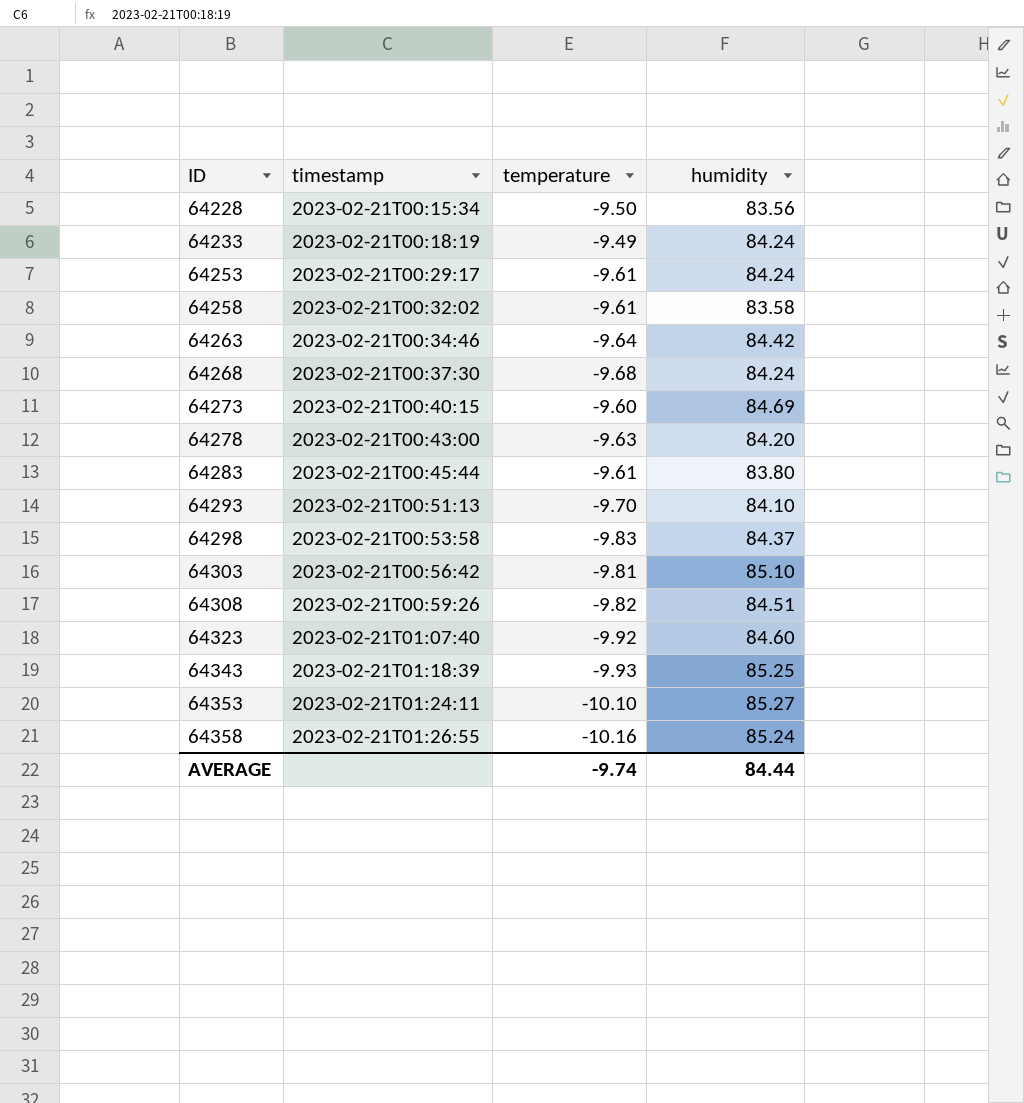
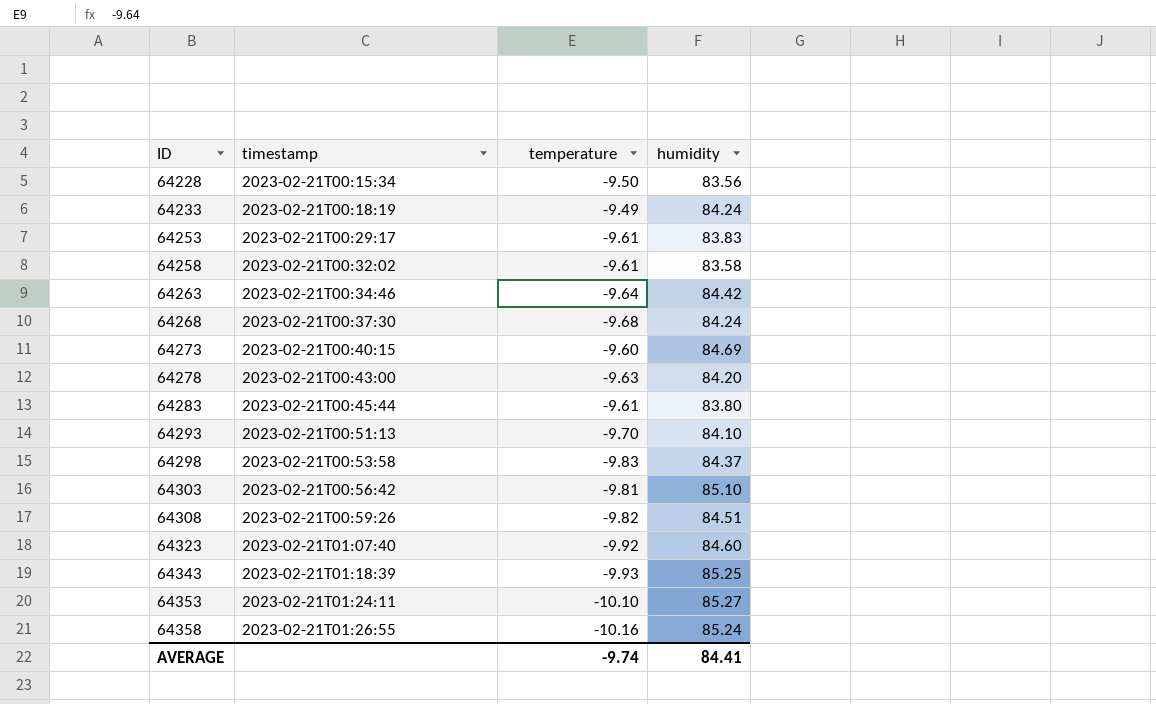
64253 | humidity: 84.24 -> 83.83
AVERAGE | humidity: 84.44 -> 84.41

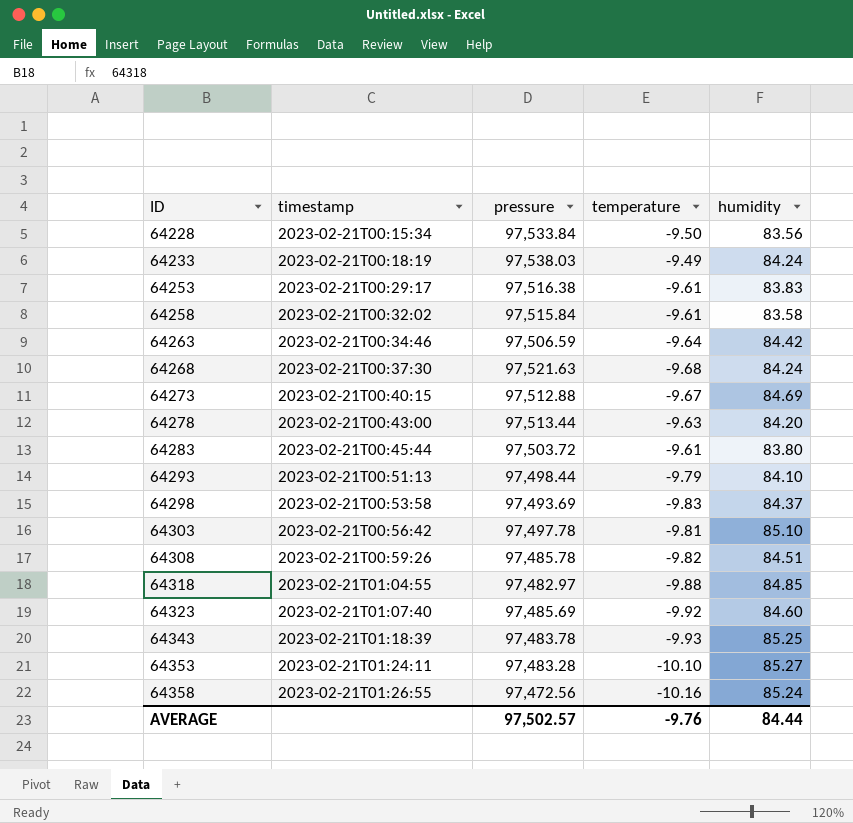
column pressure | position: none -> 3
64273 | temperature: -9.60 -> -9.67
64293 | temperature: -9.70 -> -9.79
row 64318: none -> 2023-02-21T01:04:55 | 97,482.97 | -9.88 | 84.85
AVERAGE | temperature: -9.74 -> -9.76
AVERAGE | humidity: 84.41 -> 84.44

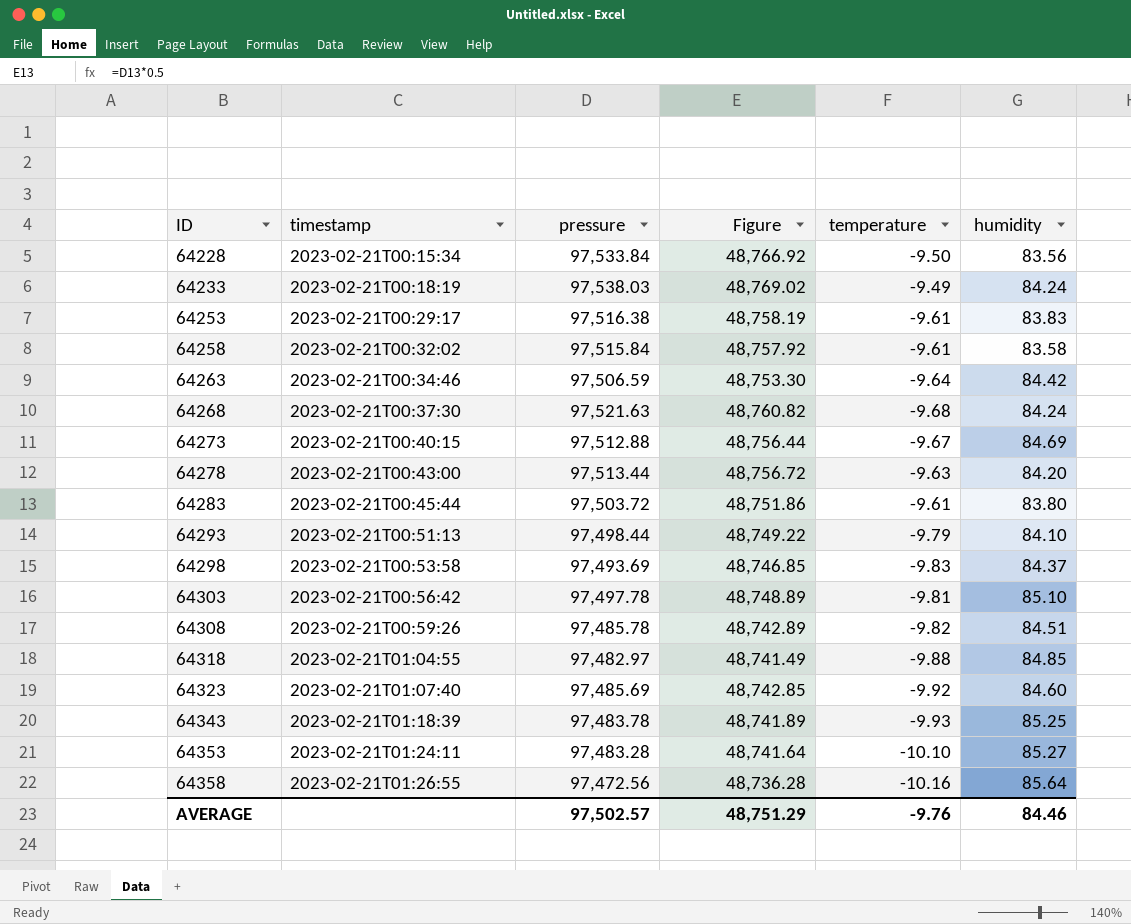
column Figure | formula: none -> [pressure] * 0.5
64358 | humidity: 85.24 -> 85.64
AVERAGE | humidity: 84.44 -> 84.46

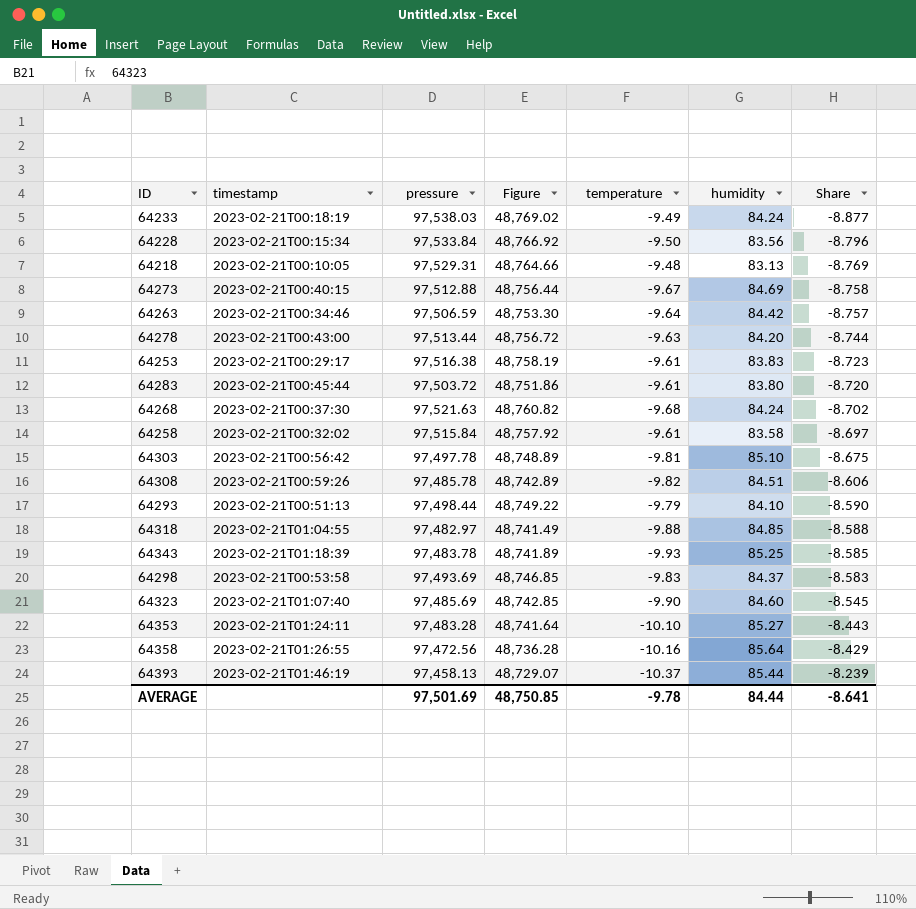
row order: ID ascending -> Share ascending
column Share | formula: none -> [humidity] / [temperature]
row 64218: none -> 2023-02-21T00:10:05 | 97,529.31 | 48,764.66 | -9.48 | 83.13 | -8.769
64323 | temperature: -9.92 -> -9.90
row 64393: none -> 2023-02-21T01:46:19 | 97,458.13 | 48,729.07 | -10.37 | 85.44 | -8.239
AVERAGE | pressure: 97,502.57 -> 97,501.69
AVERAGE | Figure: 48,751.29 -> 48,750.85
AVERAGE | temperature: -9.76 -> -9.78
AVERAGE | humidity: 84.46 -> 84.44

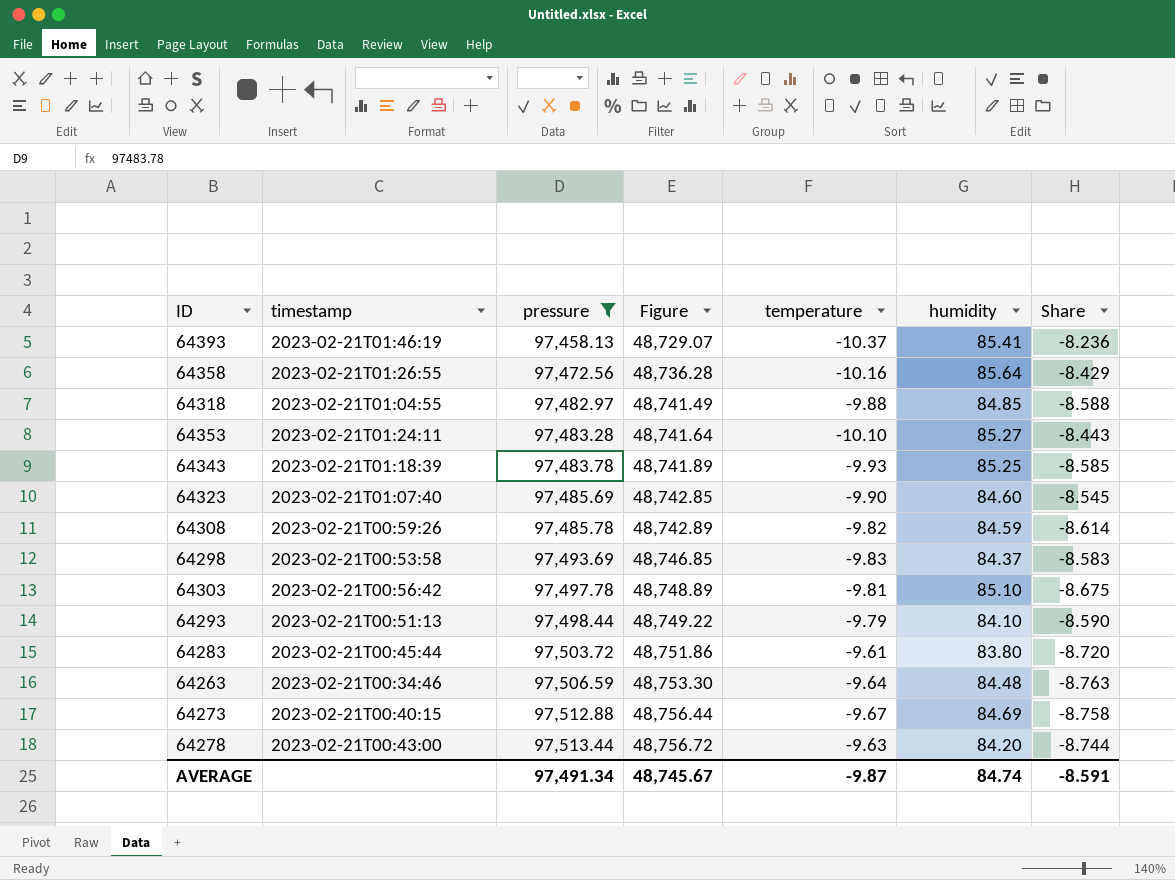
filter: none -> pressure <= 97,513.44
row order: Share ascending -> pressure ascending
64393 | humidity: 85.44 -> 85.41
64393 | Share: -8.239 -> -8.236
64308 | humidity: 84.51 -> 84.59
64308 | Share: -8.606 -> -8.614
64263 | humidity: 84.42 -> 84.48
64263 | Share: -8.757 -> -8.763
AVERAGE | pressure: 97,501.69 -> 97,491.34
AVERAGE | Figure: 48,750.85 -> 48,745.67
AVERAGE | temperature: -9.78 -> -9.87
AVERAGE | humidity: 84.44 -> 84.74
AVERAGE | Share: -8.641 -> -8.591

